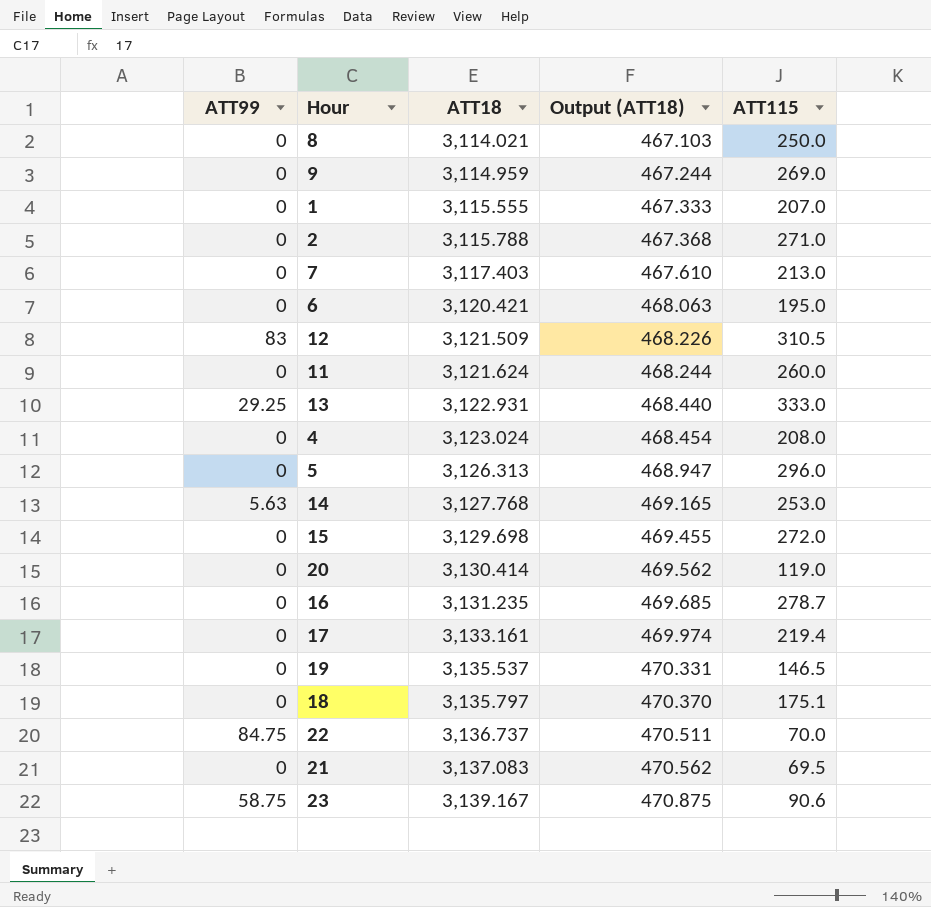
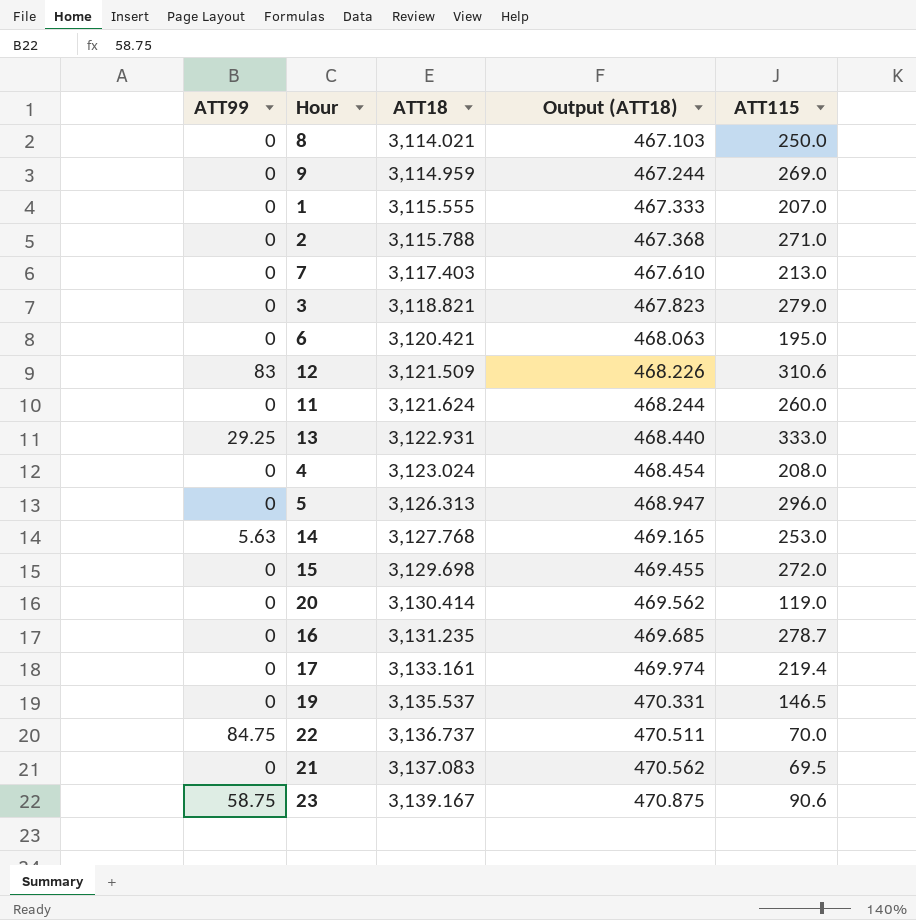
row 18: 0 | 3,135.797 | 470.370 | 175.1 -> none
row 3: none -> 0 | 3,118.821 | 467.823 | 279.0
12 | ATT115: 310.5 -> 310.6

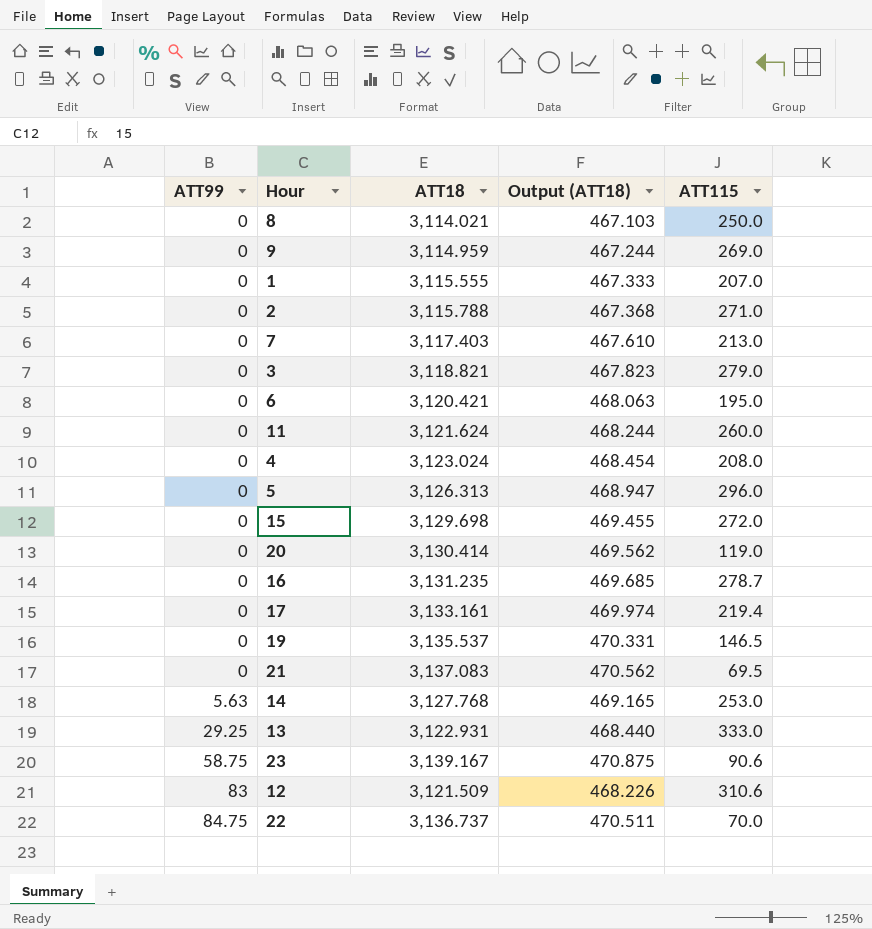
row order: ATT18 ascending -> ATT99 ascending

